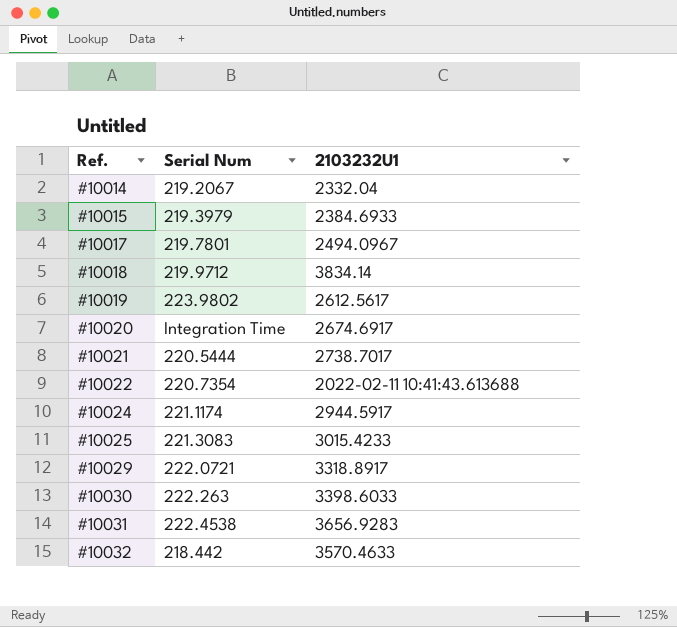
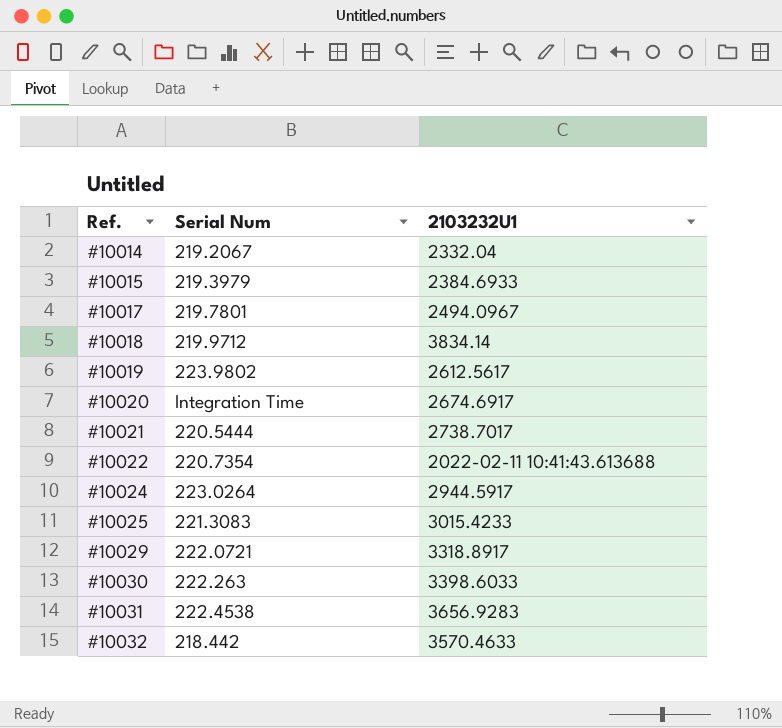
#10024 | Serial Num: 221.1174 -> 223.0264

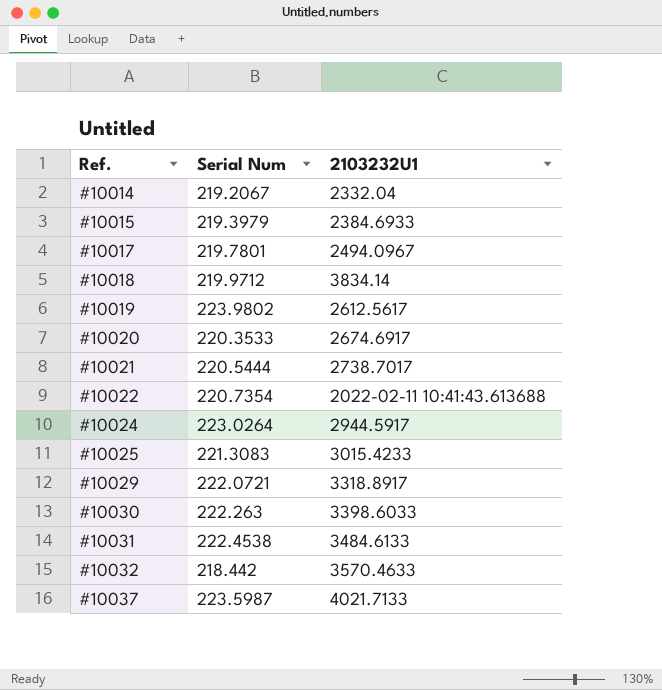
#10020 | Serial Num: Integration Time -> 220.3533
#10031 | 2103232U1: 3656.9283 -> 3484.6133
row #10037: none -> 223.5987 | 4021.7133

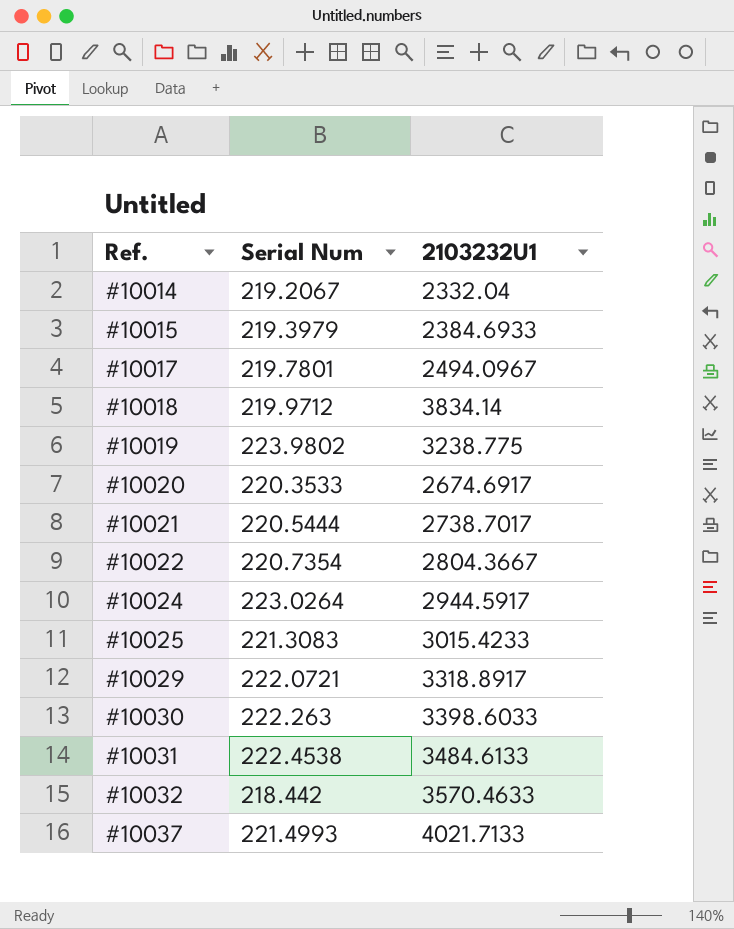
#10019 | 2103232U1: 2612.5617 -> 3238.775
#10022 | 2103232U1: 2022-02-11 10:41:43.613688 -> 2804.3667
#10037 | Serial Num: 223.5987 -> 221.4993

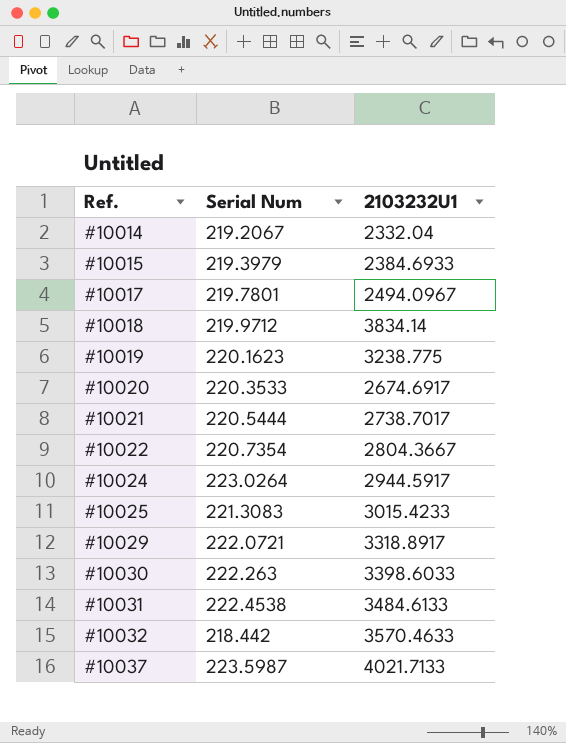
#10019 | Serial Num: 223.9802 -> 220.1623
#10037 | Serial Num: 221.4993 -> 223.5987

